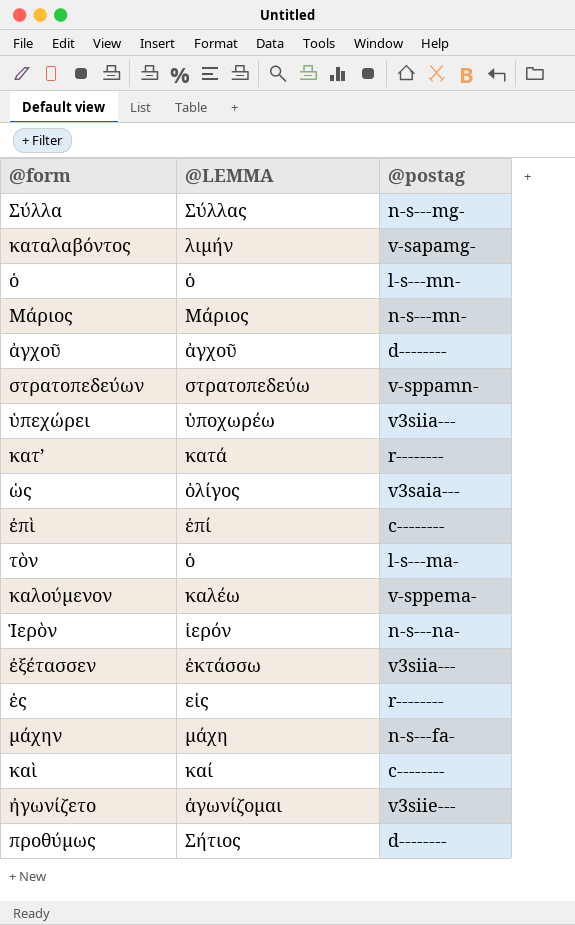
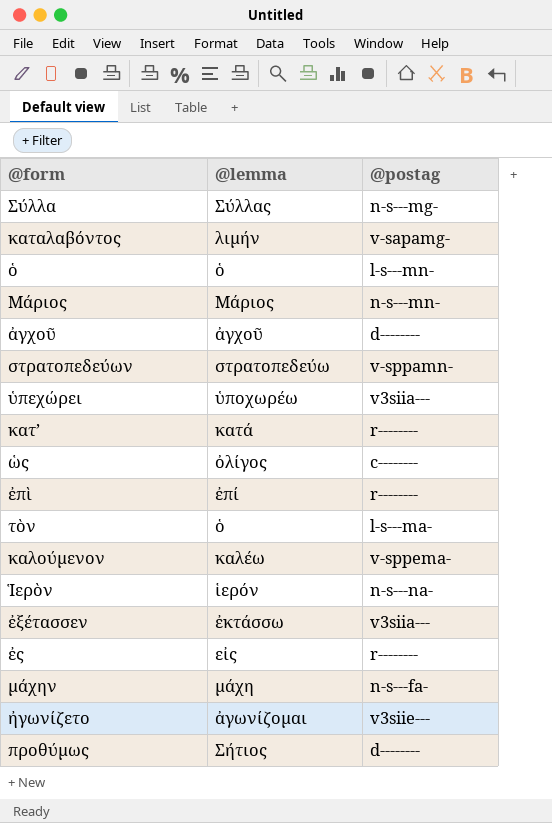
column name: @LEMMA -> @lemma
row καὶ: καί | c-------- -> none
ὡς | @postag: v3saia--- -> c--------
ἐπὶ | @postag: c-------- -> r--------

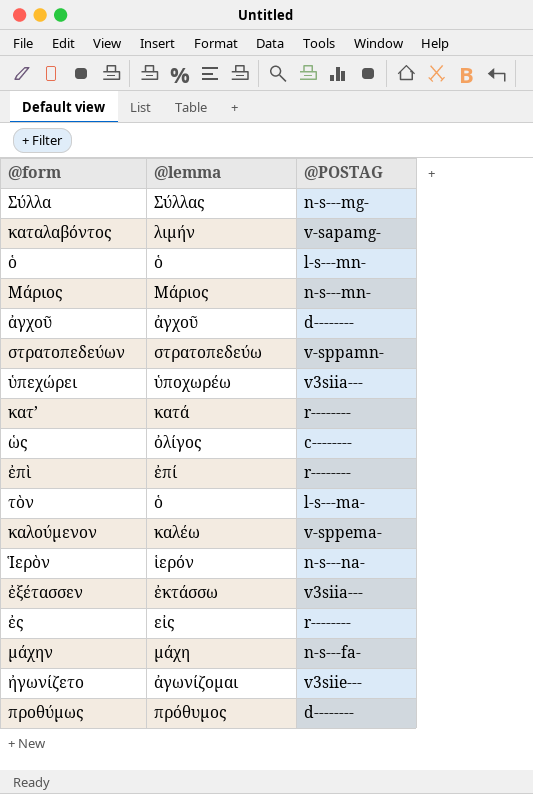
column name: @postag -> @POSTAG
προθύμως | @lemma: Σήτιος -> πρόθυμος

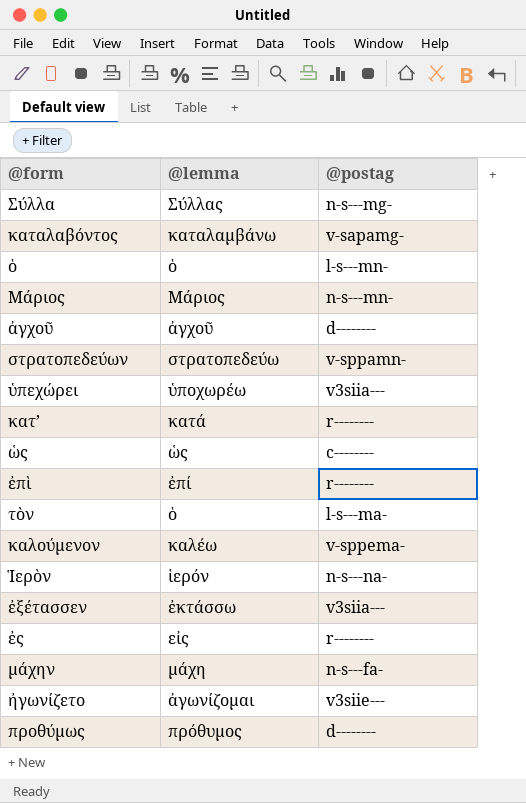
column name: @POSTAG -> @postag
καταλαβόντος | @lemma: λιμήν -> καταλαμβάνω
ὡς | @lemma: ὀλίγος -> ὡς

